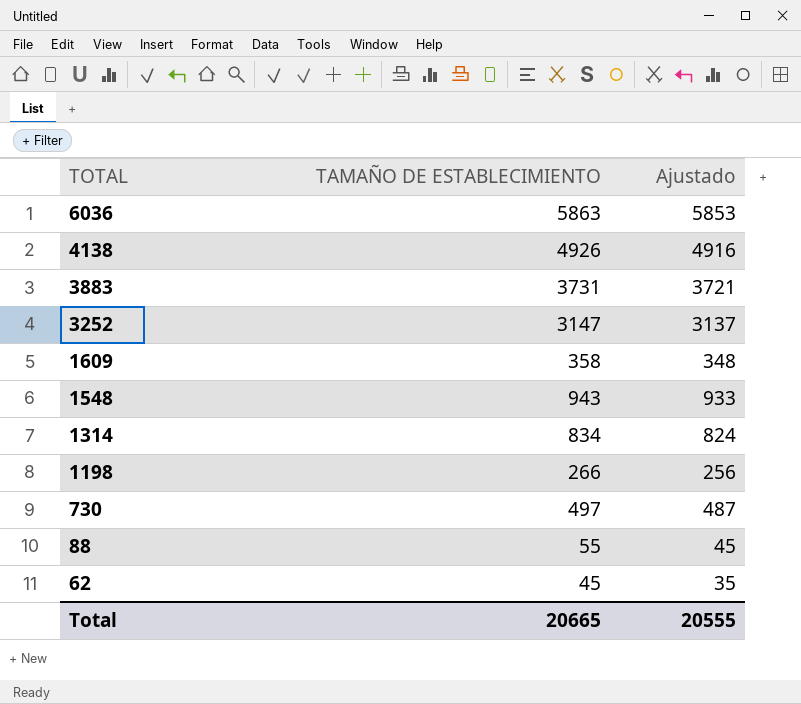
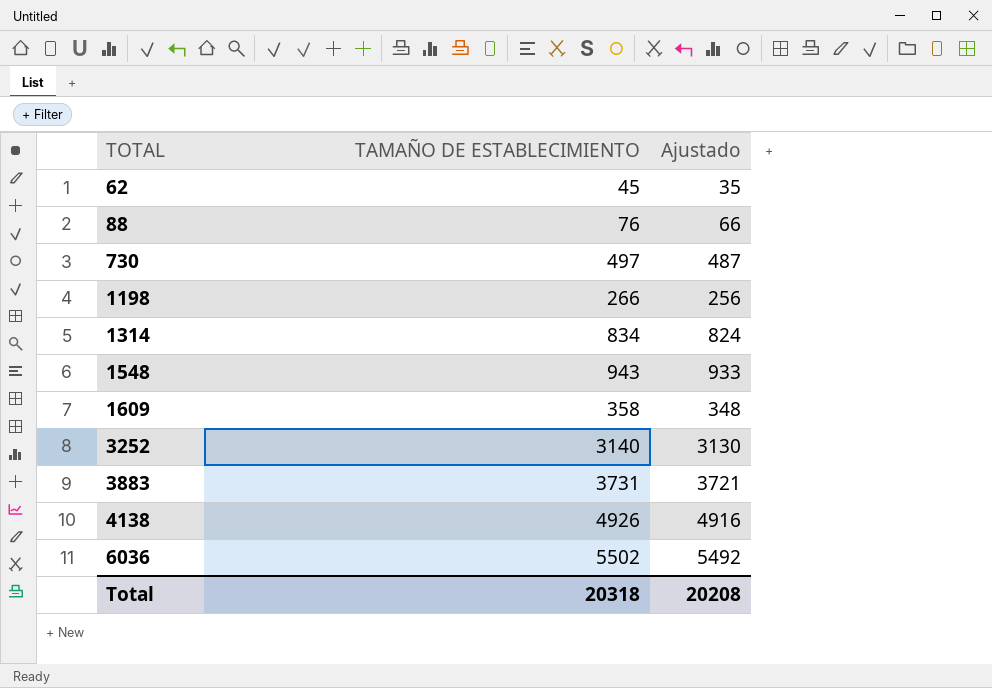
row order: TOTAL descending -> TOTAL ascending
88 | TAMAÑO DE ESTABLECIMIENTO: 55 -> 76
88 | Ajustado: 45 -> 66
3252 | TAMAÑO DE ESTABLECIMIENTO: 3147 -> 3140
3252 | Ajustado: 3137 -> 3130
6036 | TAMAÑO DE ESTABLECIMIENTO: 5863 -> 5502
6036 | Ajustado: 5853 -> 5492
Total | TAMAÑO DE ESTABLECIMIENTO: 20665 -> 20318
Total | Ajustado: 20555 -> 20208

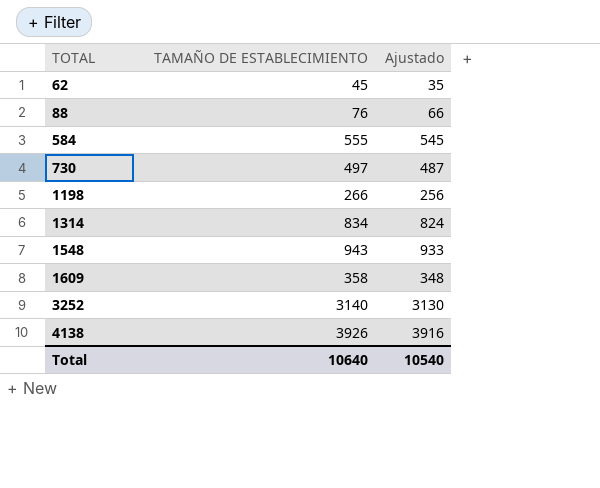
row 3883: 3731 | 3721 -> none
row 6036: 5502 | 5492 -> none
row 584: none -> 555 | 545
4138 | TAMAÑO DE ESTABLECIMIENTO: 4926 -> 3926
4138 | Ajustado: 4916 -> 3916
Total | TAMAÑO DE ESTABLECIMIENTO: 20318 -> 10640
Total | Ajustado: 20208 -> 10540

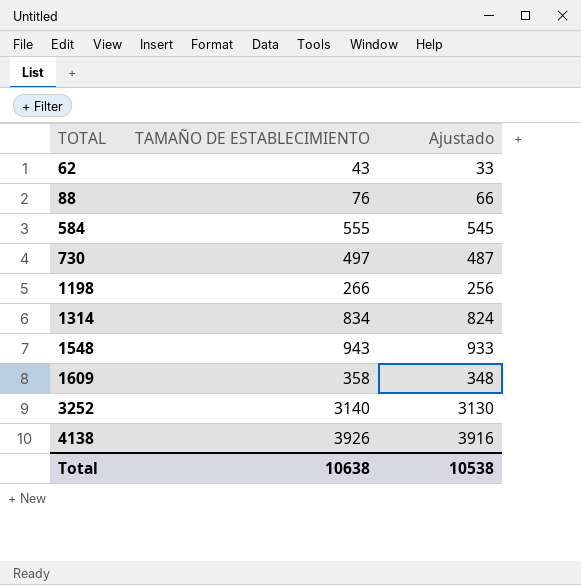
62 | TAMAÑO DE ESTABLECIMIENTO: 45 -> 43
62 | Ajustado: 35 -> 33
Total | TAMAÑO DE ESTABLECIMIENTO: 10640 -> 10638
Total | Ajustado: 10540 -> 10538

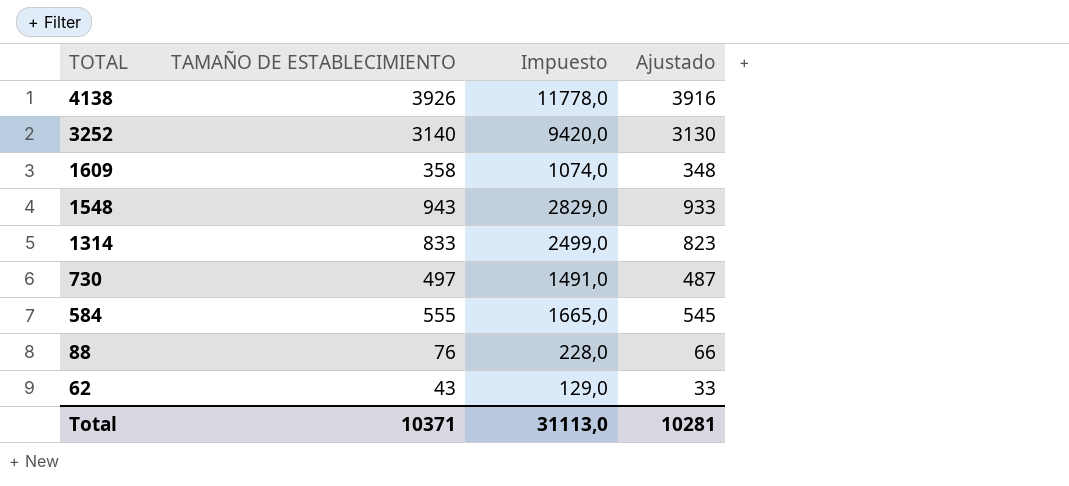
row order: TOTAL ascending -> TOTAL descending
column Impuesto | formula: none -> [TAMAÑO DE ESTABLECIMIENTO] * 3
row 1198: 266 | 256 -> none
1314 | TAMAÑO DE ESTABLECIMIENTO: 834 -> 833
1314 | Ajustado: 824 -> 823
Total | TAMAÑO DE ESTABLECIMIENTO: 10638 -> 10371
Total | Ajustado: 10538 -> 10281

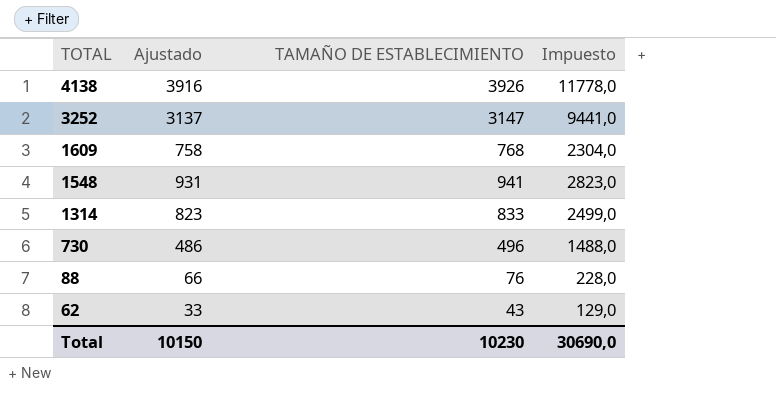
column Ajustado | position: 4 -> 2
row 584: 555 | 1665,0 | 545 -> none
3252 | Ajustado: 3130 -> 3137
3252 | TAMAÑO DE ESTABLECIMIENTO: 3140 -> 3147
3252 | Impuesto: 9420,0 -> 9441,0
1609 | Ajustado: 348 -> 758
1609 | TAMAÑO DE ESTABLECIMIENTO: 358 -> 768
1609 | Impuesto: 1074,0 -> 2304,0
1548 | Ajustado: 933 -> 931
1548 | TAMAÑO DE ESTABLECIMIENTO: 943 -> 941
1548 | Impuesto: 2829,0 -> 2823,0
730 | Ajustado: 487 -> 486
730 | TAMAÑO DE ESTABLECIMIENTO: 497 -> 496
730 | Impuesto: 1491,0 -> 1488,0
Total | Ajustado: 10281 -> 10150
Total | TAMAÑO DE ESTABLECIMIENTO: 10371 -> 10230
Total | Impuesto: 31113,0 -> 30690,0

